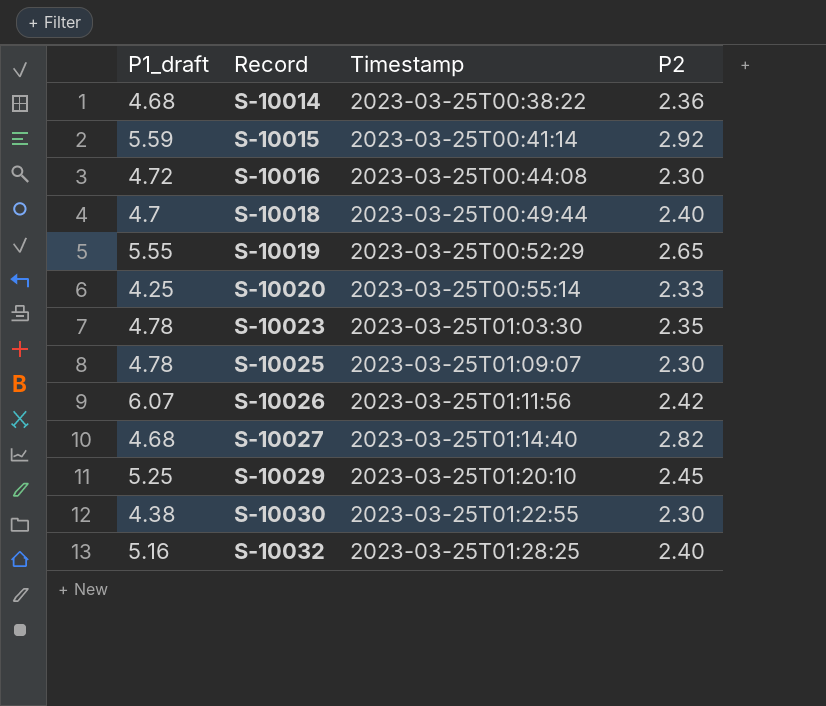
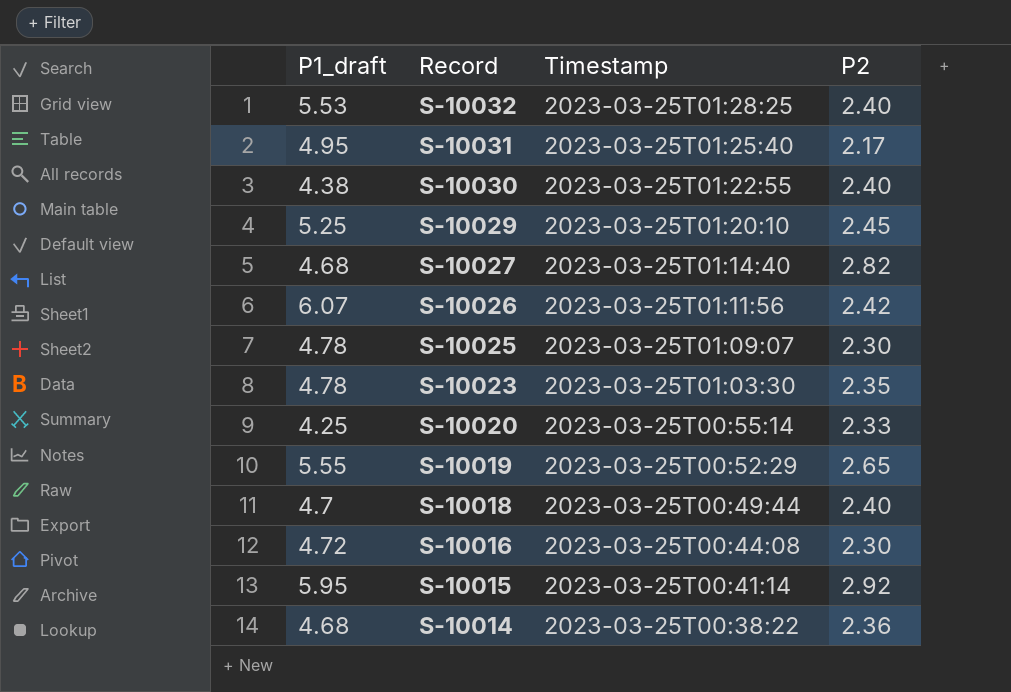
row order: Record ascending -> Record descending
S-10032 | P1_draft: 5.16 -> 5.53
row S-10031: none -> 4.95 | 2023-03-25T01:25:40 | 2.17
S-10030 | P2: 2.30 -> 2.40
S-10015 | P1_draft: 5.59 -> 5.95

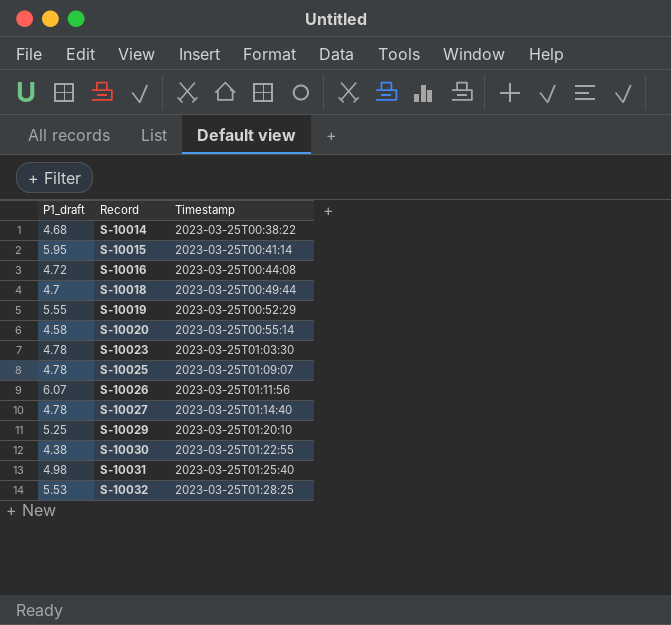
row order: Record descending -> Record ascending
column P2 | position: 4 -> none
S-10020 | P1_draft: 4.25 -> 4.58
S-10027 | P1_draft: 4.68 -> 4.78
S-10031 | P1_draft: 4.95 -> 4.98

